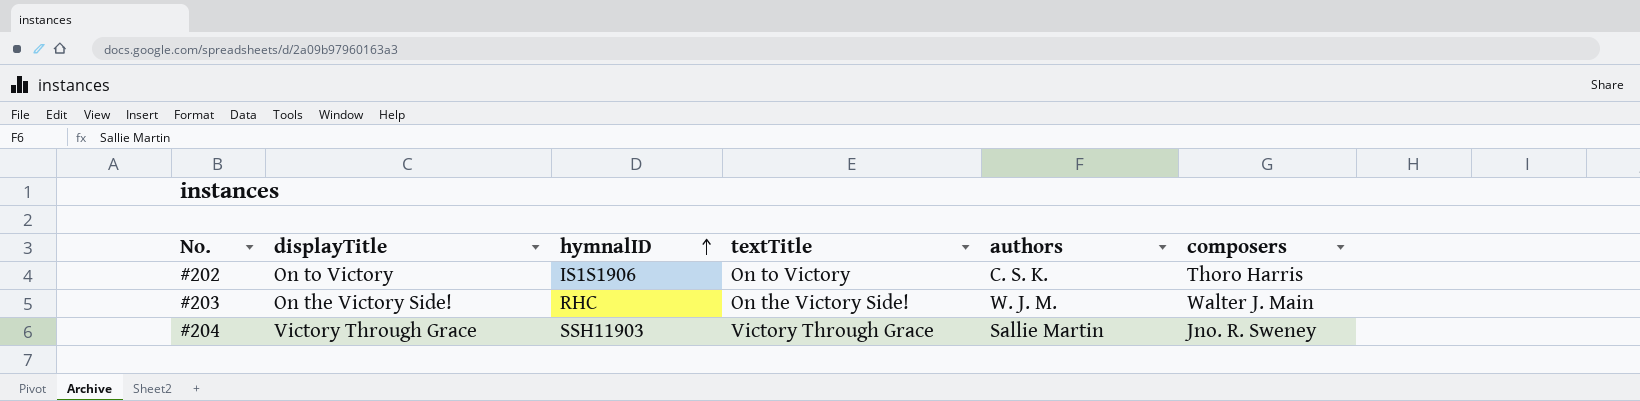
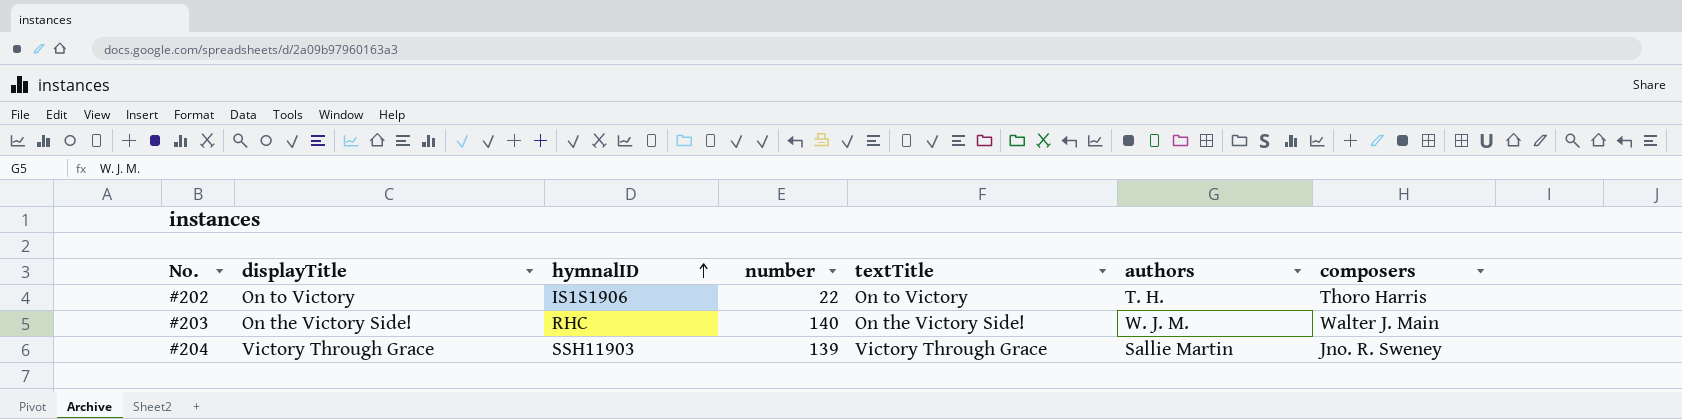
column number | position: none -> 4
#202 | authors: C. S. K. -> T. H.

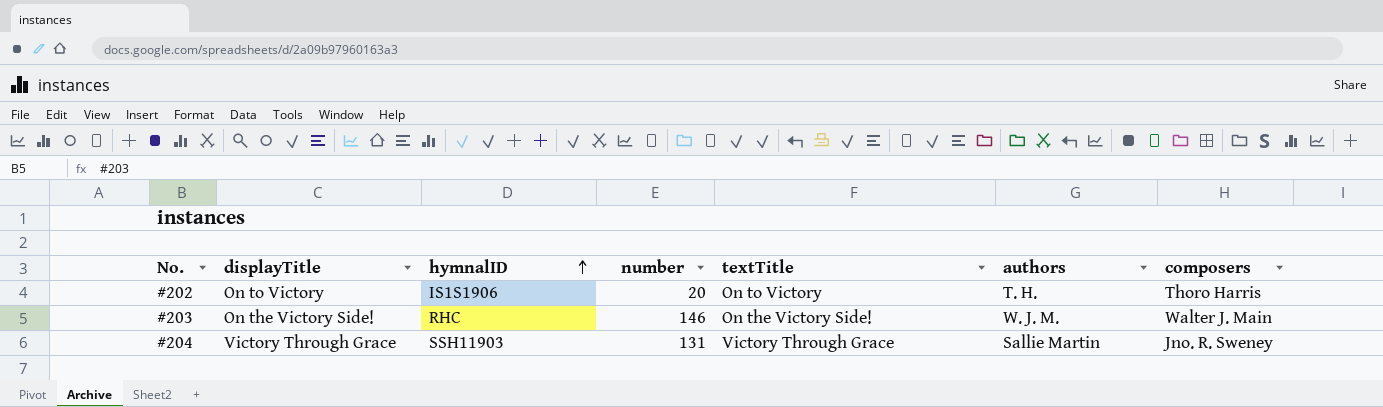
#202 | number: 22 -> 20
#203 | number: 140 -> 146
#204 | number: 139 -> 131

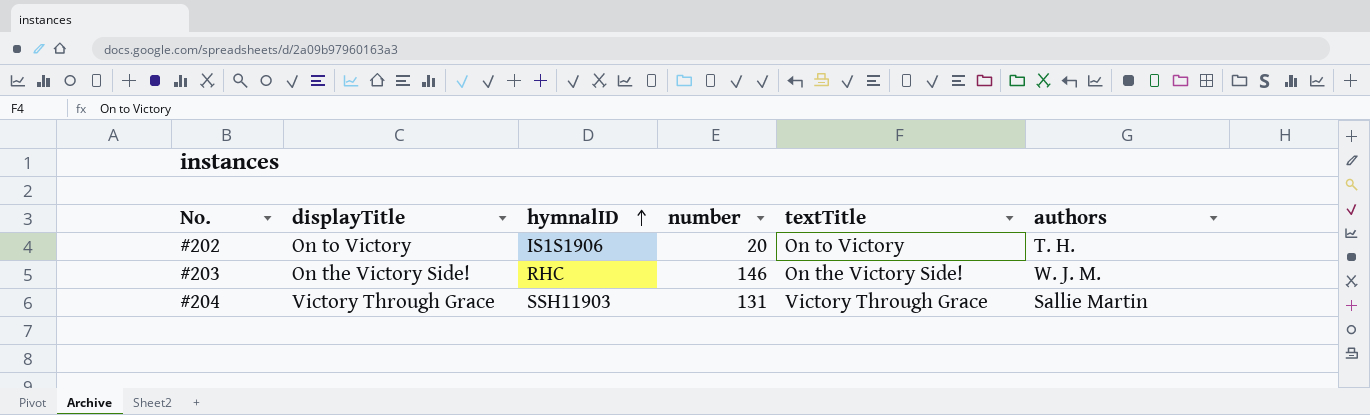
column composers | position: 7 -> none

